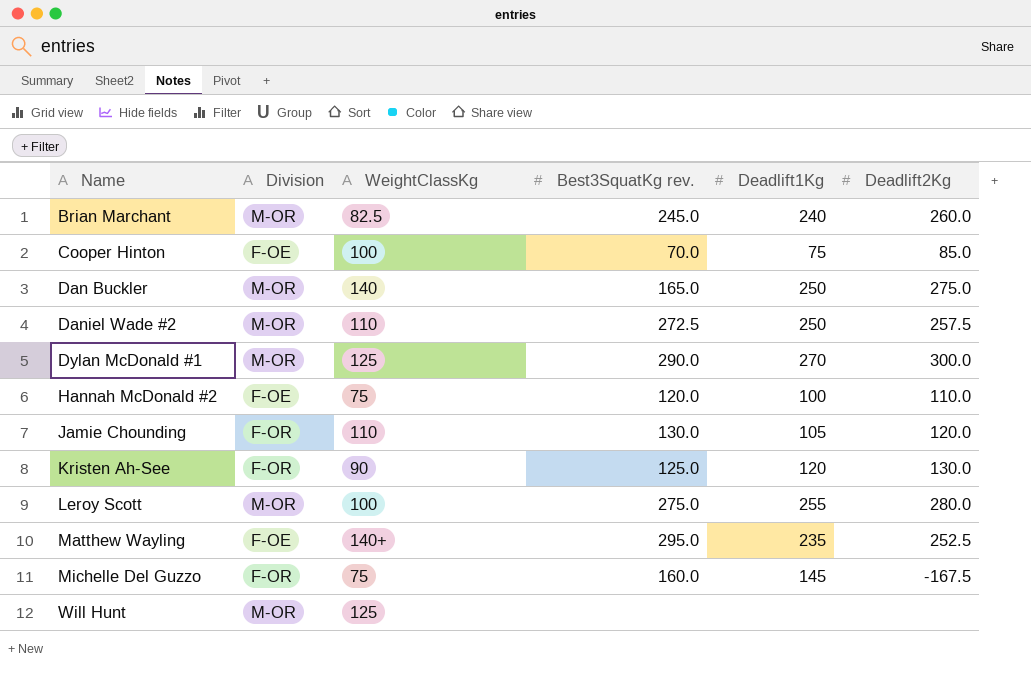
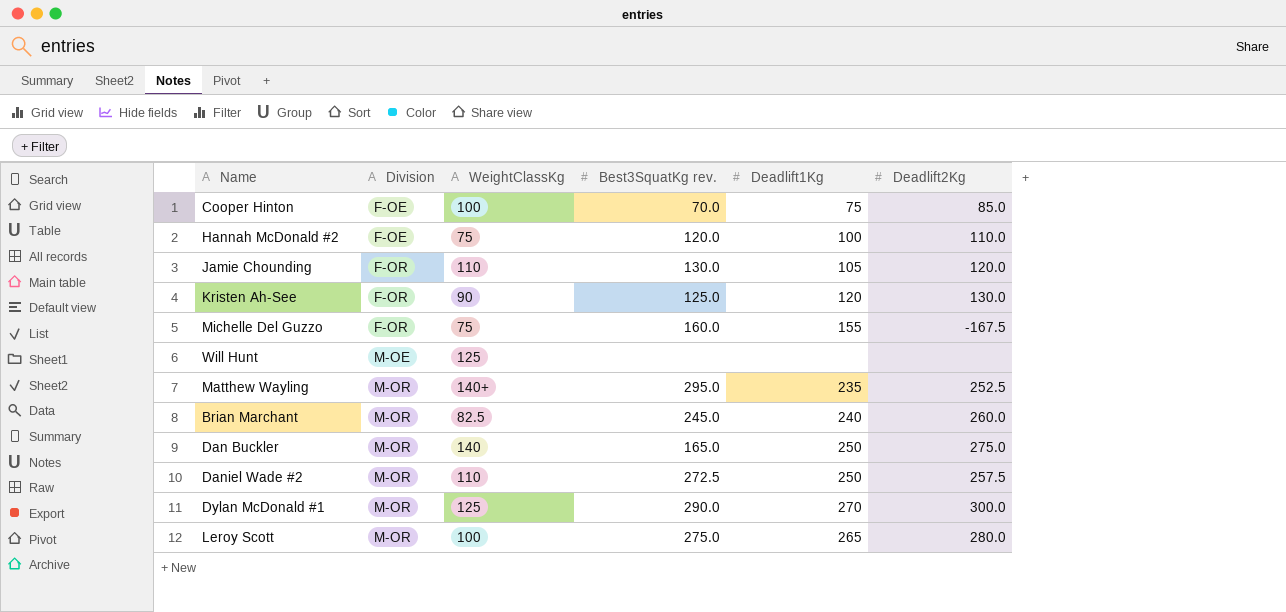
row order: Name ascending -> Division ascending
Michelle Del Guzzo | Deadlift1Kg: 145 -> 155
Will Hunt | Division: M-OR -> M-OE
Matthew Wayling | Division: F-OE -> M-OR
Leroy Scott | Deadlift1Kg: 255 -> 265

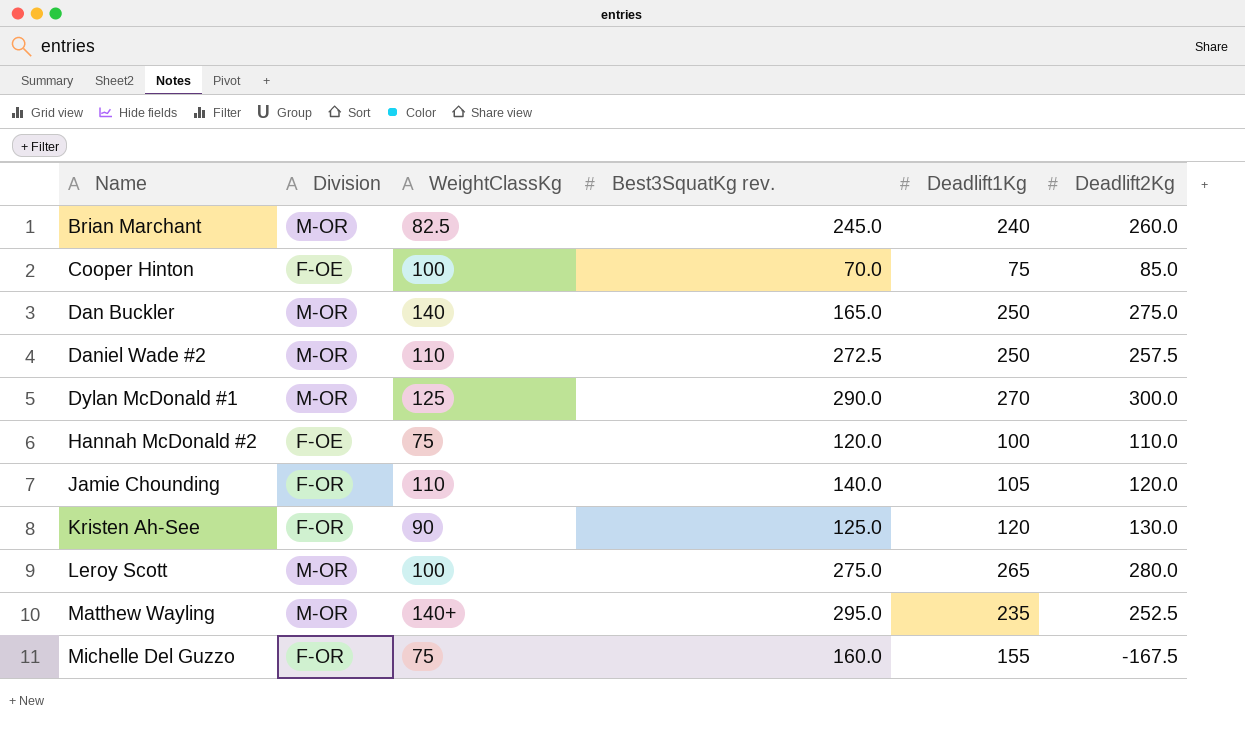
row order: Division ascending -> Name ascending
row Will Hunt: M-OE | 125 | none | none | none -> none
Jamie Chounding | Best3SquatKg rev.: 130.0 -> 140.0

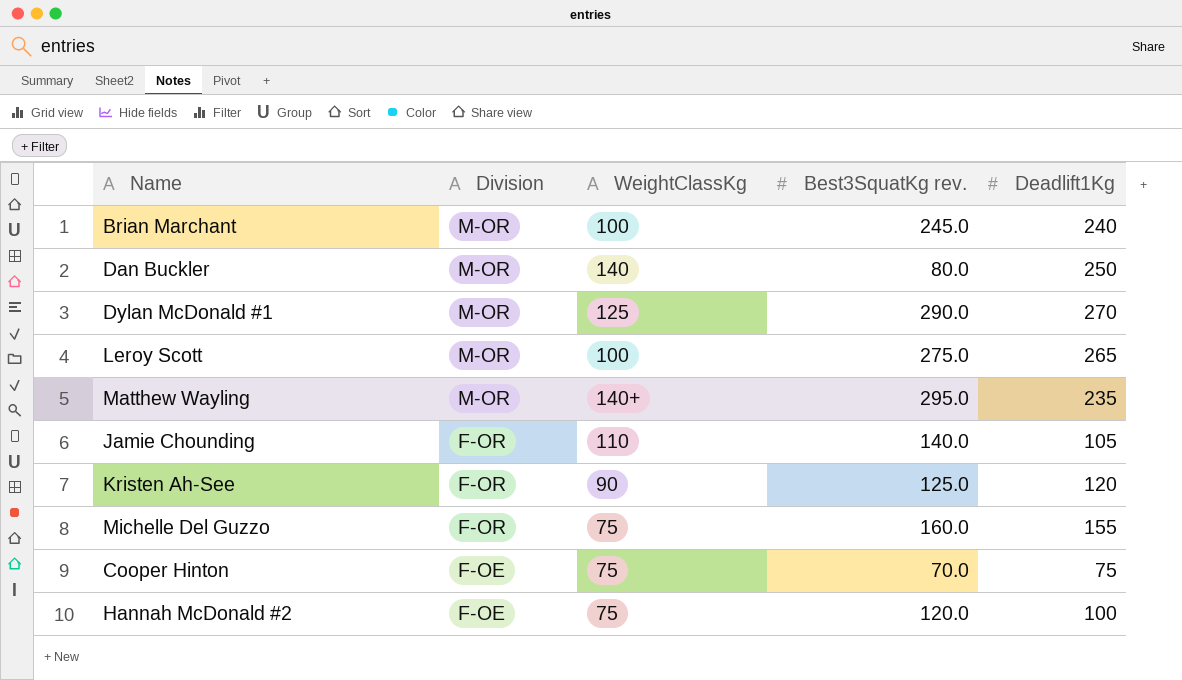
row order: Name ascending -> Division descending
column Deadlift2Kg | position: 6 -> none
row Daniel Wade #2: M-OR | 110 | 272.5 | 250 | 257.5 -> none
Brian Marchant | WeightClassKg: 82.5 -> 100
Dan Buckler | Best3SquatKg rev.: 165.0 -> 80.0
Cooper Hinton | WeightClassKg: 100 -> 75

